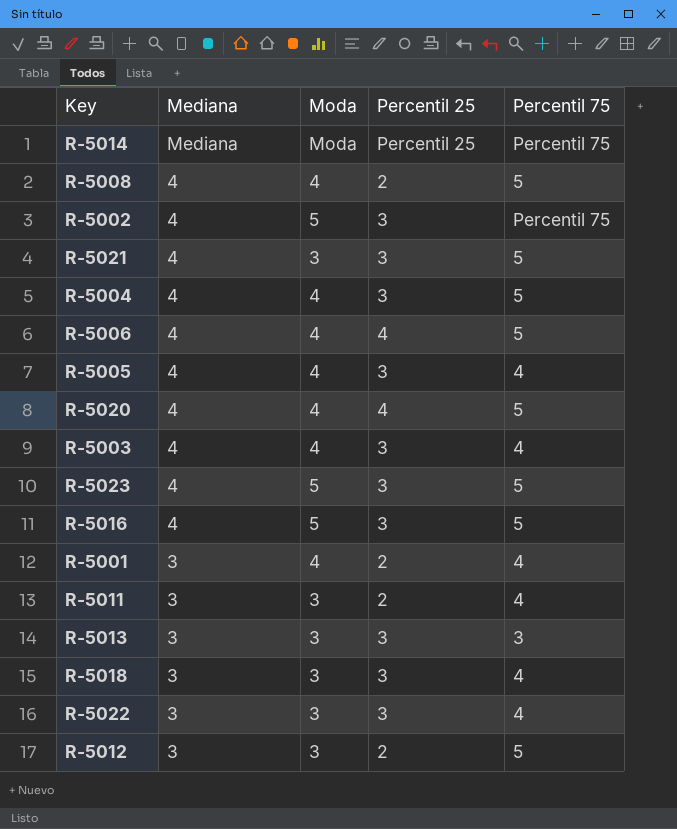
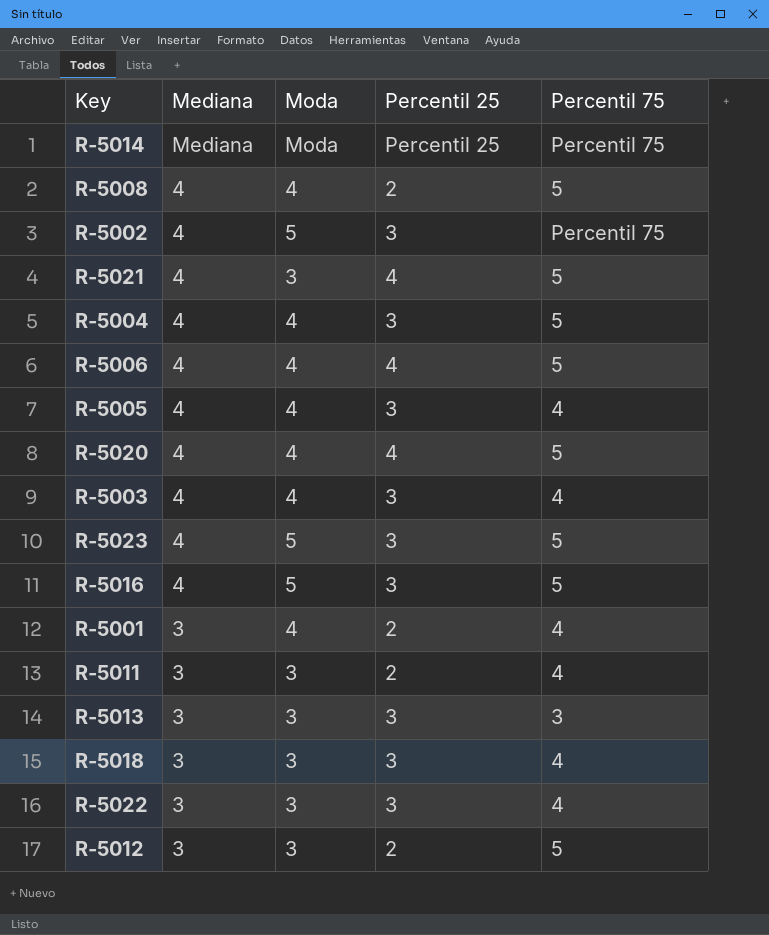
R-5021 | Percentil 25: 3 -> 4

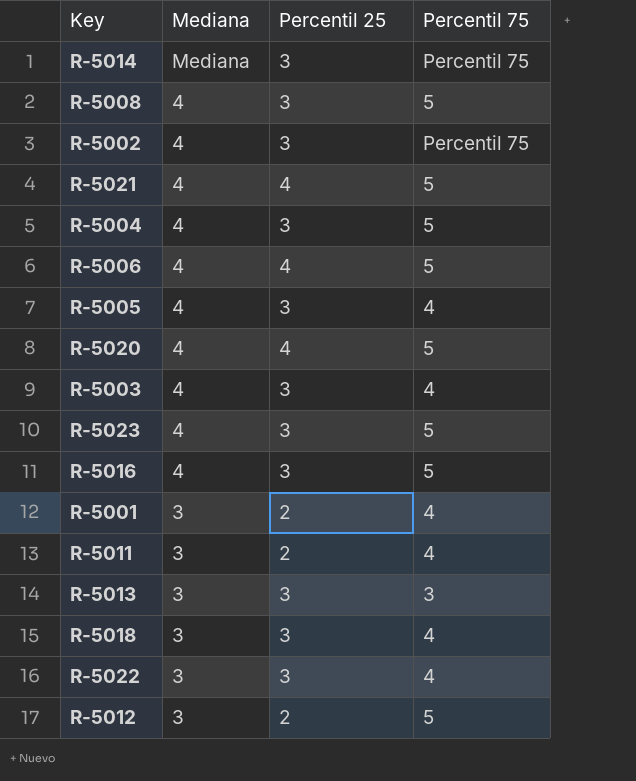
column Moda | position: 3 -> none
R-5014 | Percentil 25: Percentil 25 -> 3
R-5008 | Percentil 25: 2 -> 3

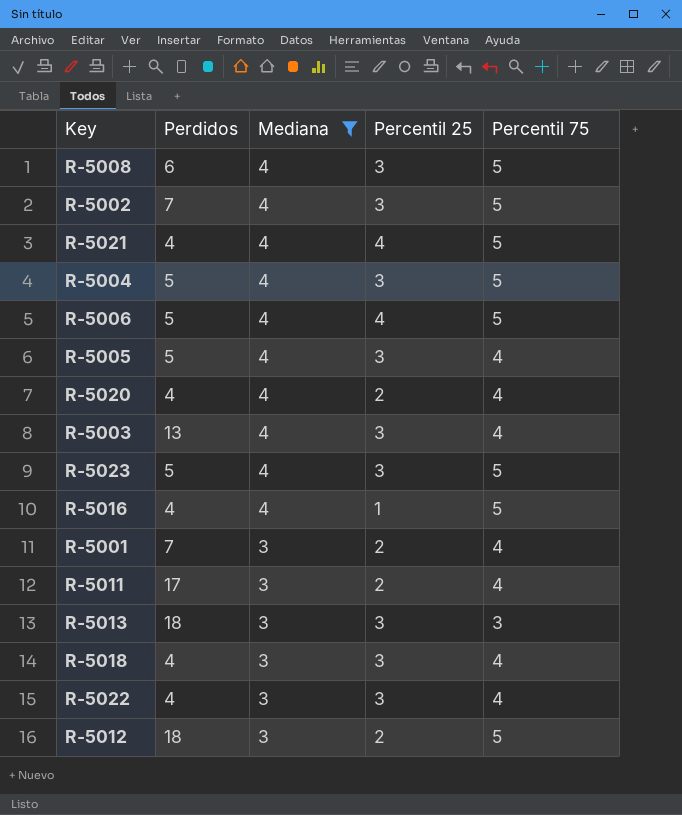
filter: none -> Mediana != Mediana
column Perdidos | position: none -> 2
R-5002 | Percentil 75: Percentil 75 -> 5
R-5020 | Percentil 25: 4 -> 2
R-5020 | Percentil 75: 5 -> 4
R-5016 | Percentil 25: 3 -> 1

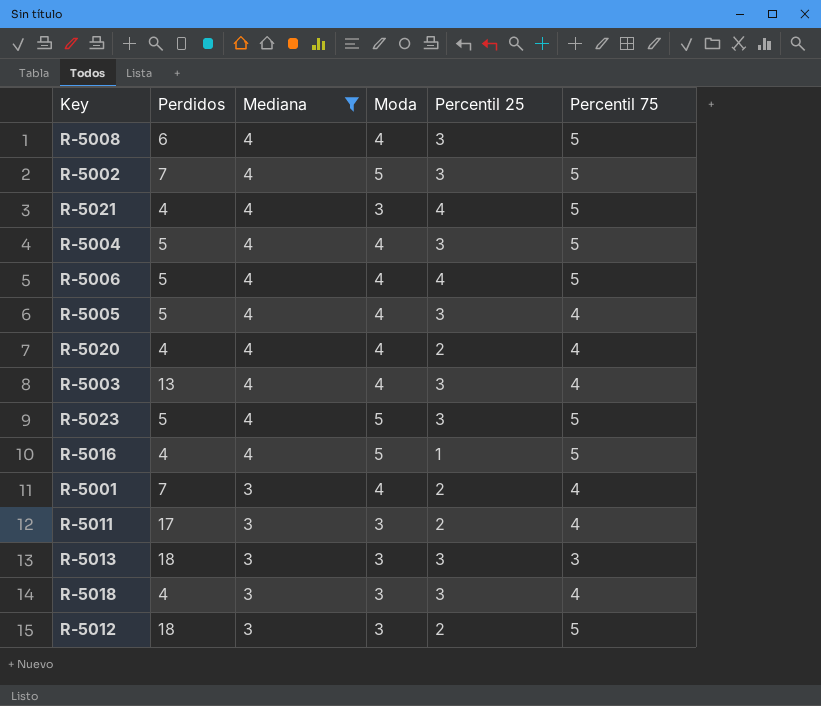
column Moda | position: none -> 4
row R-5022: 4 | 3 | 3 | 4 -> none

